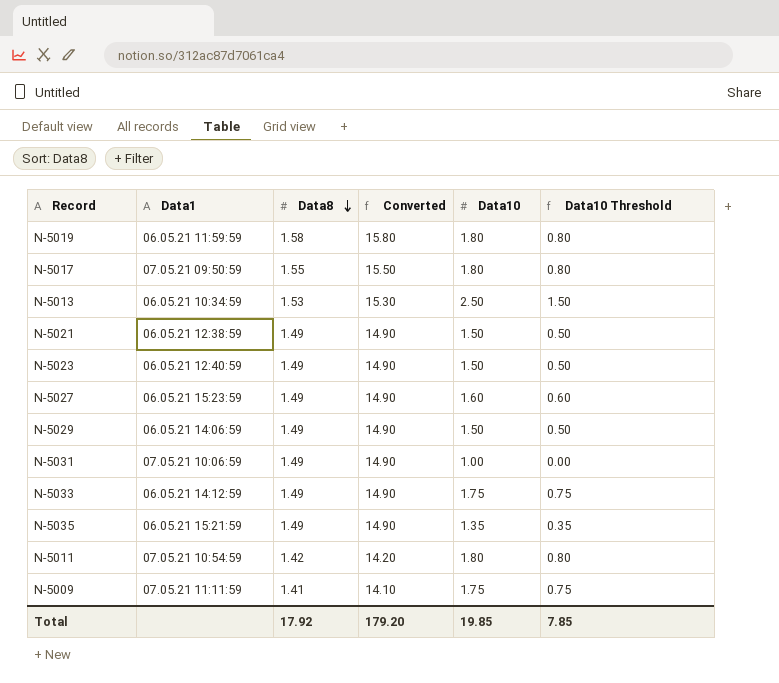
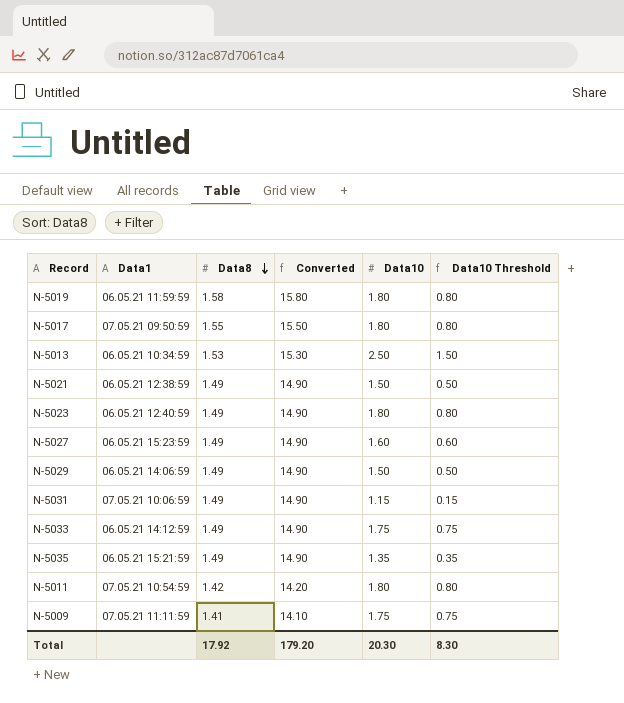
N-5023 | Data10: 1.50 -> 1.80
N-5023 | Data10 Threshold: 0.50 -> 0.80
N-5031 | Data10: 1.00 -> 1.15
N-5031 | Data10 Threshold: 0.00 -> 0.15
Total | Data10: 19.85 -> 20.30
Total | Data10 Threshold: 7.85 -> 8.30

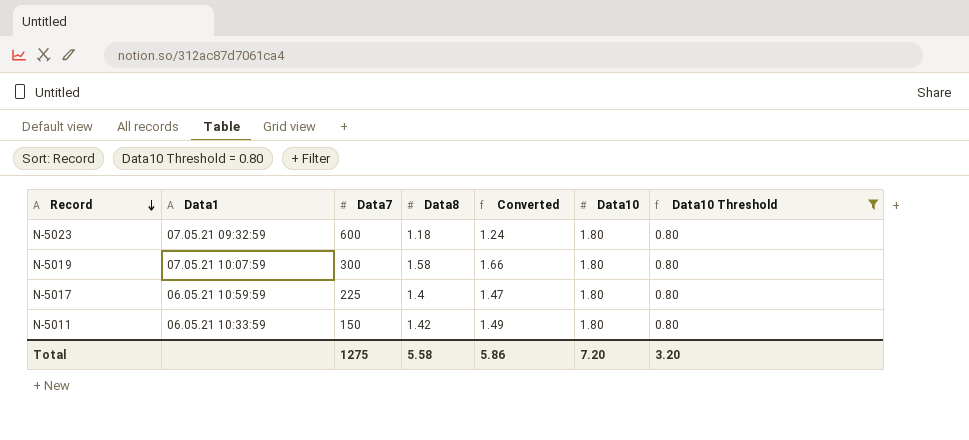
filter: none -> Data10 Threshold = 0.80
row order: Data8 descending -> Record descending
column Data7 | position: none -> 3
column Converted | formula: [Data8] * 10 -> [Data8] * 1.05
N-5023 | Data1: 06.05.21 12:40:59 -> 07.05.21 09:32:59
N-5023 | Data8: 1.49 -> 1.18
N-5019 | Data1: 06.05.21 11:59:59 -> 07.05.21 10:07:59
N-5017 | Data1: 07.05.21 09:50:59 -> 06.05.21 10:59:59
N-5017 | Data8: 1.55 -> 1.4
N-5011 | Data1: 07.05.21 10:54:59 -> 06.05.21 10:33:59
Total | Data8: 17.92 -> 5.58
Total | Converted: 179.20 -> 5.86
Total | Data10: 20.30 -> 7.20
Total | Data10 Threshold: 8.30 -> 3.20

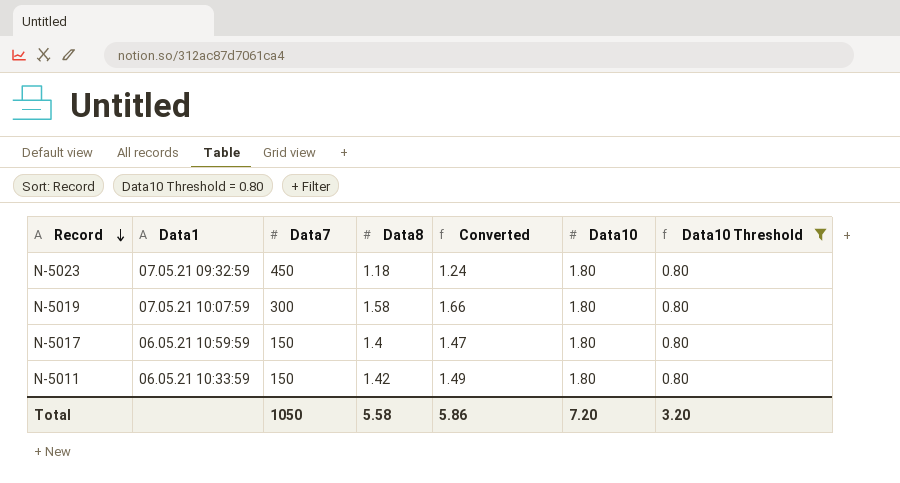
N-5023 | Data7: 600 -> 450
N-5017 | Data7: 225 -> 150
Total | Data7: 1275 -> 1050

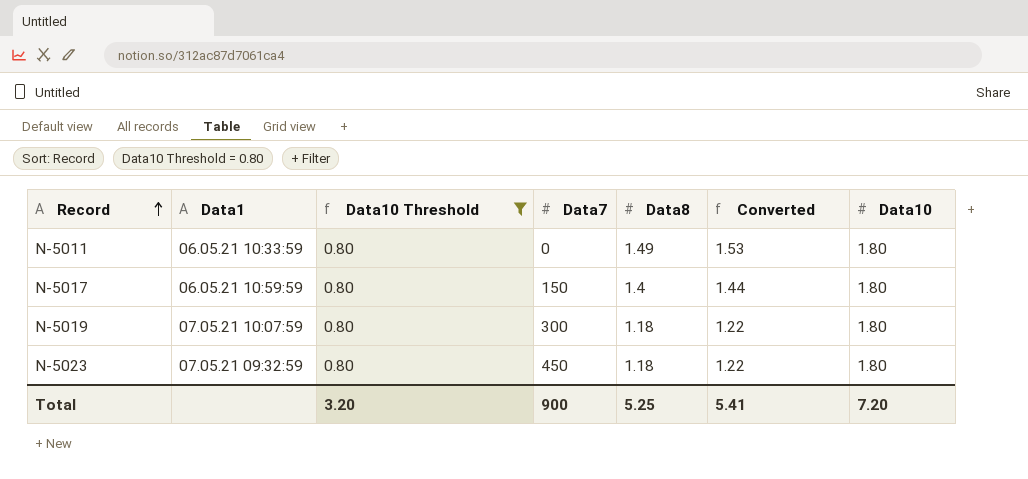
row order: Record descending -> Record ascending
column Data10 Threshold | position: 7 -> 3
column Converted | formula: [Data8] * 1.05 -> [Data8] * 1.03
N-5011 | Data7: 150 -> 0
N-5011 | Data8: 1.42 -> 1.49
N-5019 | Data8: 1.58 -> 1.18
Total | Data7: 1050 -> 900
Total | Data8: 5.58 -> 5.25
Total | Converted: 5.86 -> 5.41

